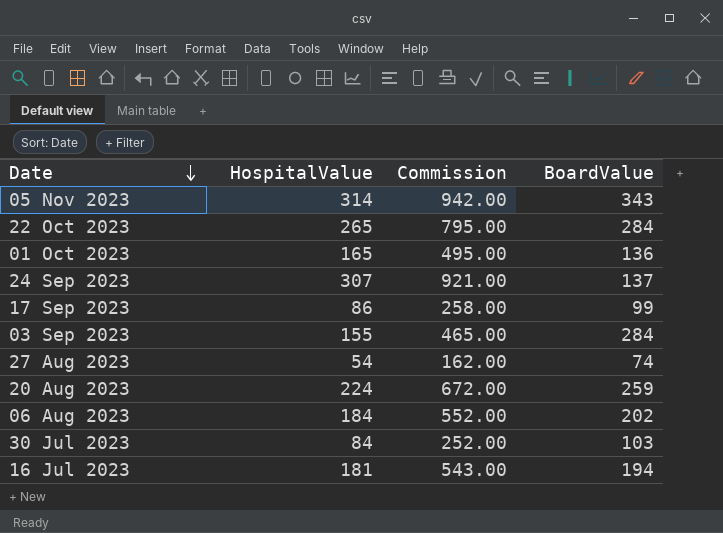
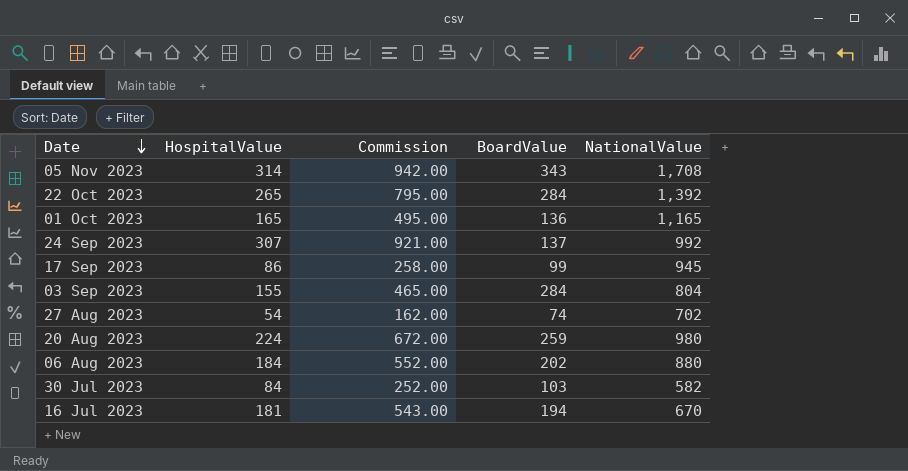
column NationalValue | position: none -> 5

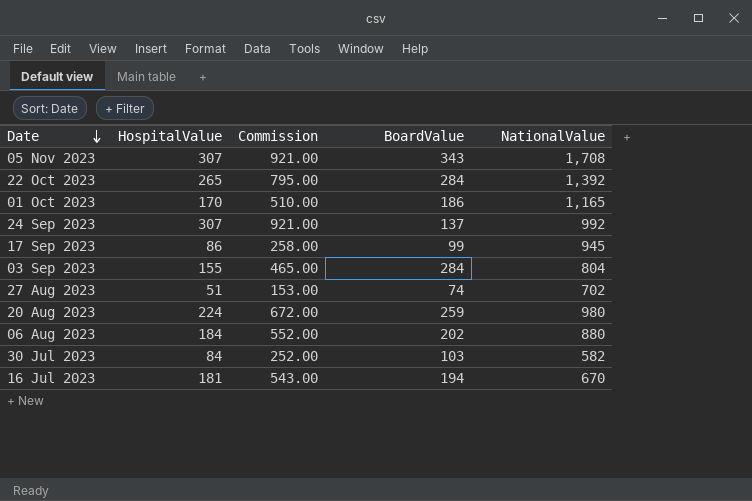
05 Nov 2023 | HospitalValue: 314 -> 307
05 Nov 2023 | Commission: 942.00 -> 921.00
01 Oct 2023 | HospitalValue: 165 -> 170
01 Oct 2023 | Commission: 495.00 -> 510.00
01 Oct 2023 | BoardValue: 136 -> 186
27 Aug 2023 | HospitalValue: 54 -> 51
27 Aug 2023 | Commission: 162.00 -> 153.00

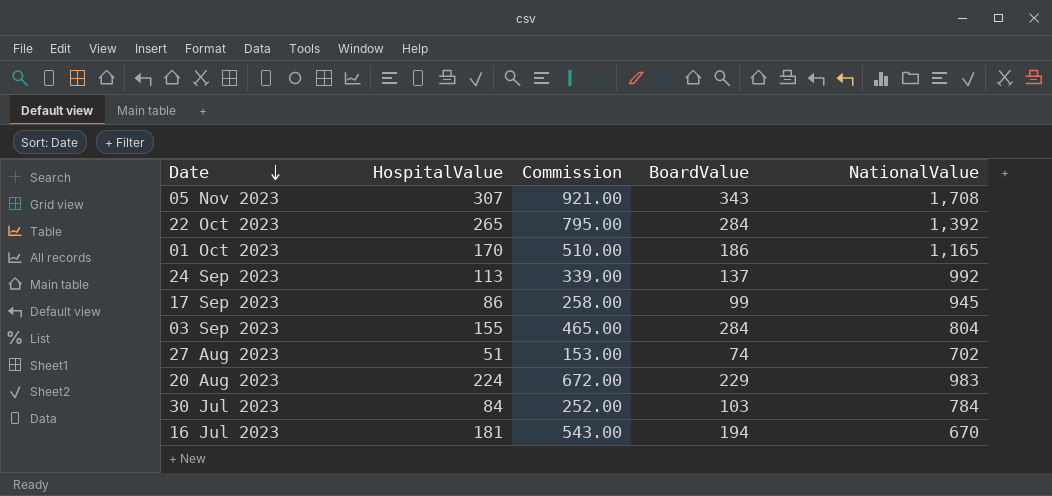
row 06 Aug 2023: 184 | 552.00 | 202 | 880 -> none
24 Sep 2023 | HospitalValue: 307 -> 113
24 Sep 2023 | Commission: 921.00 -> 339.00
20 Aug 2023 | BoardValue: 259 -> 229
20 Aug 2023 | NationalValue: 980 -> 983
30 Jul 2023 | NationalValue: 582 -> 784

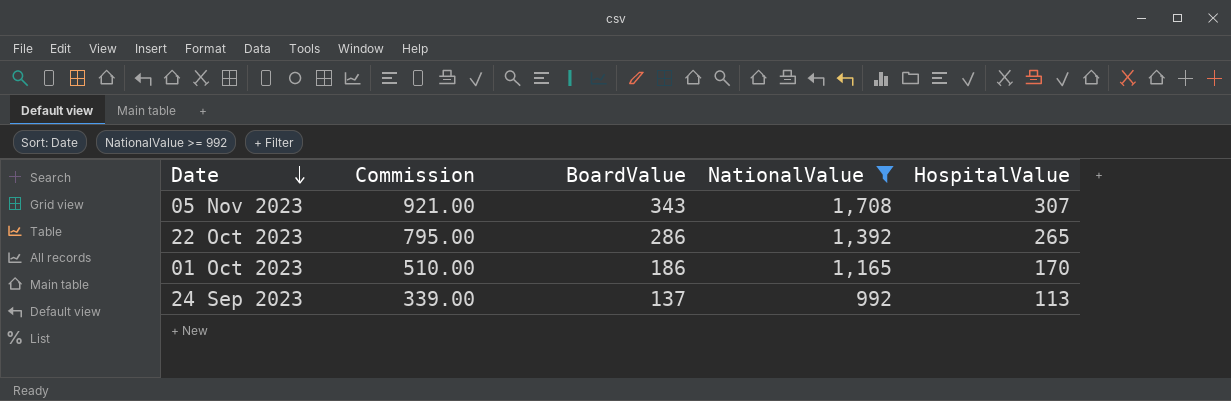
filter: none -> NationalValue >= 992
column HospitalValue | position: 2 -> 5
22 Oct 2023 | BoardValue: 284 -> 286

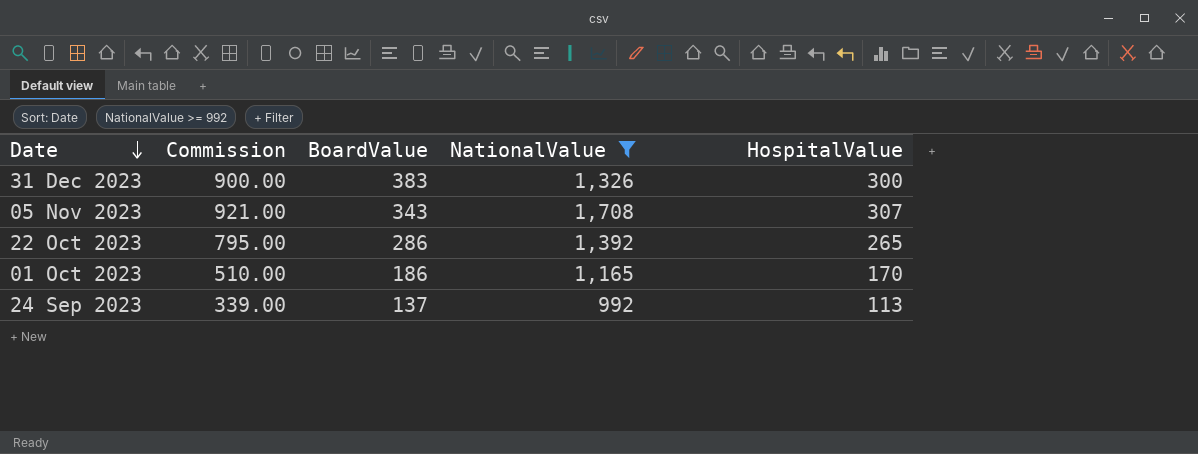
row 31 Dec 2023: none -> 900.00 | 383 | 1,326 | 300

